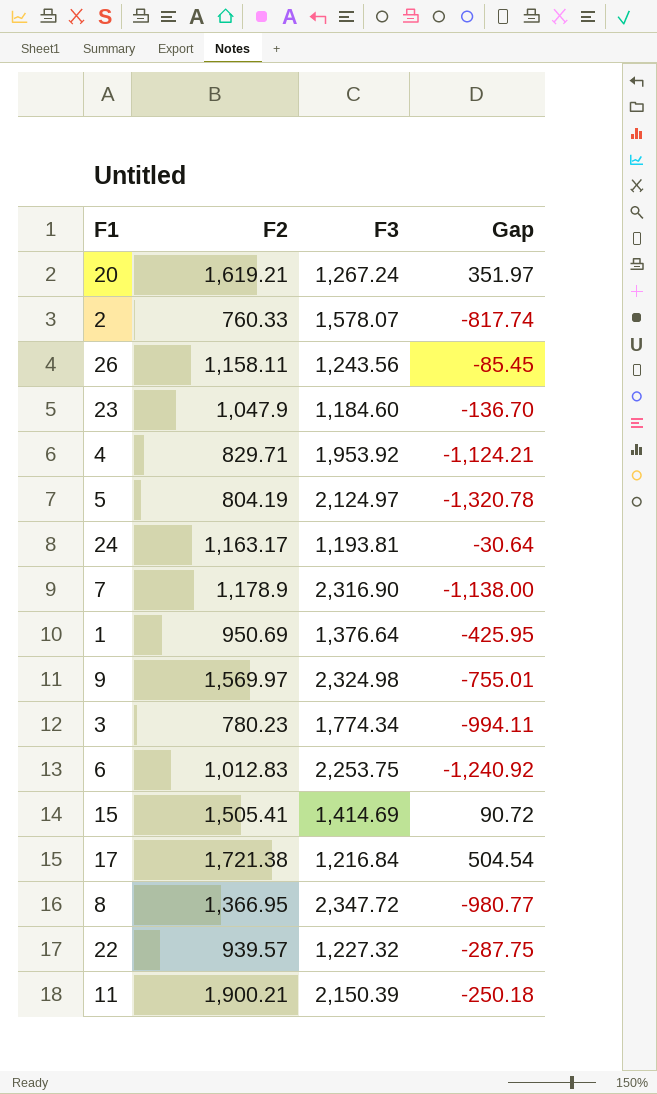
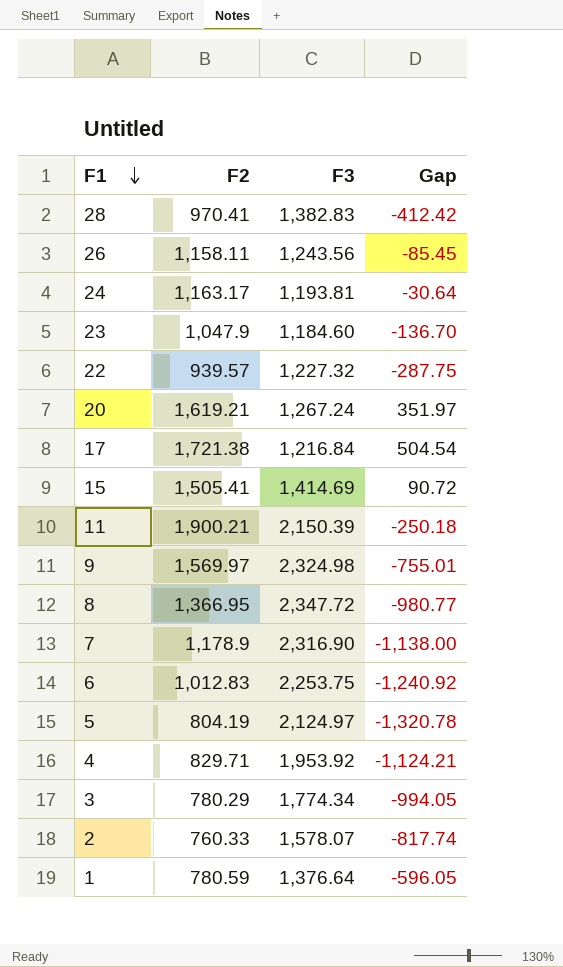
row order: none -> F1 descending
row 28: none -> 970.41 | 1,382.83 | -412.42
3 | F2: 780.23 -> 780.29
3 | Gap: -994.11 -> -994.05
1 | F2: 950.69 -> 780.59
1 | Gap: -425.95 -> -596.05

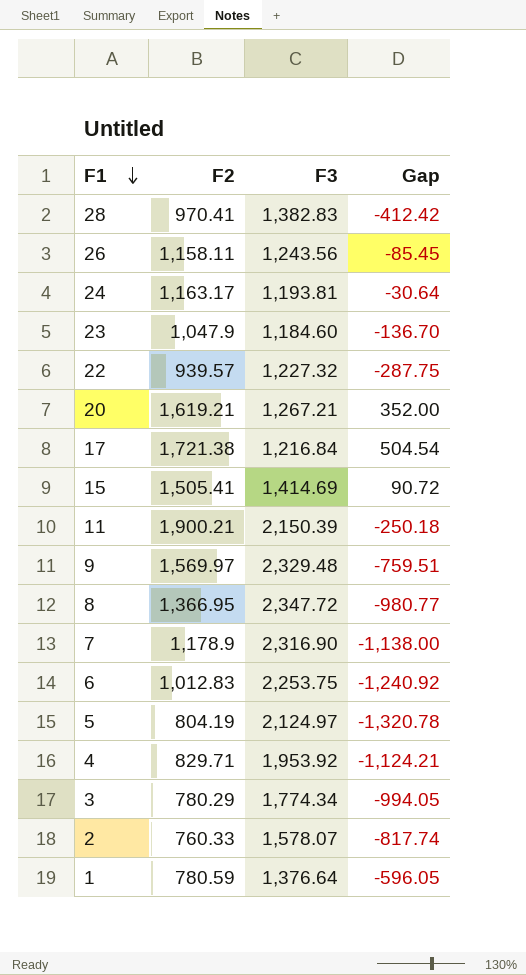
20 | F3: 1,267.24 -> 1,267.21
20 | Gap: 351.97 -> 352.00
9 | F3: 2,324.98 -> 2,329.48
9 | Gap: -755.01 -> -759.51

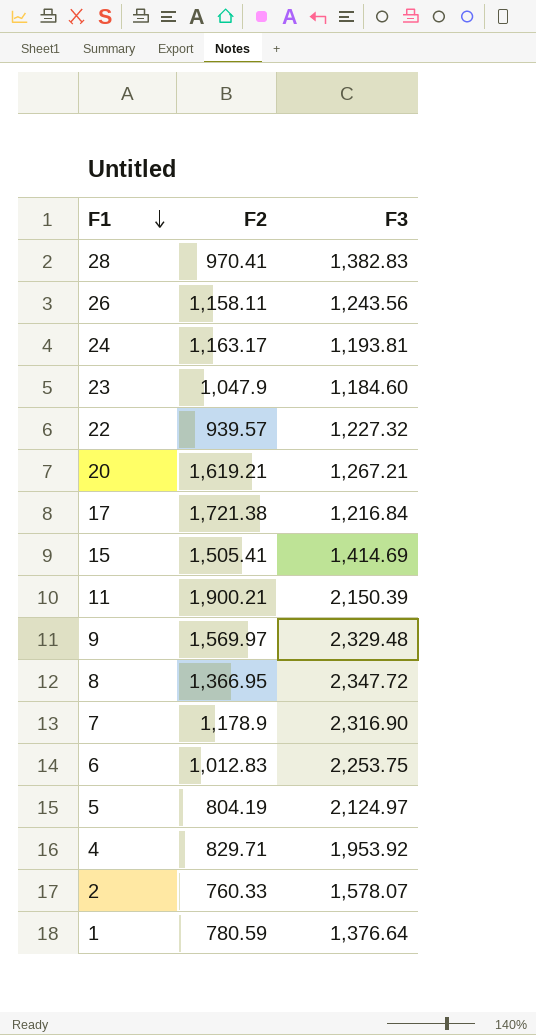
column Gap | formula: [F2] - [F3] -> none
row 3: 780.29 | 1,774.34 | -994.05 -> none

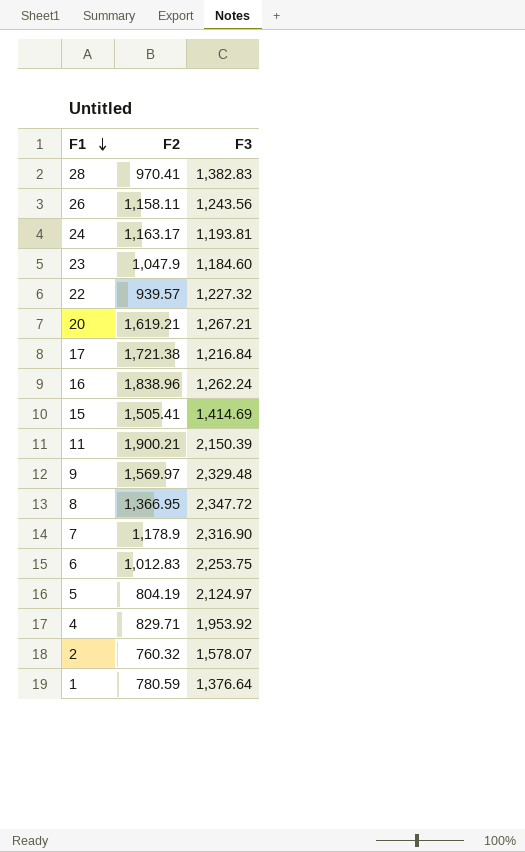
row 16: none -> 1,838.96 | 1,262.24
2 | F2: 760.33 -> 760.32

